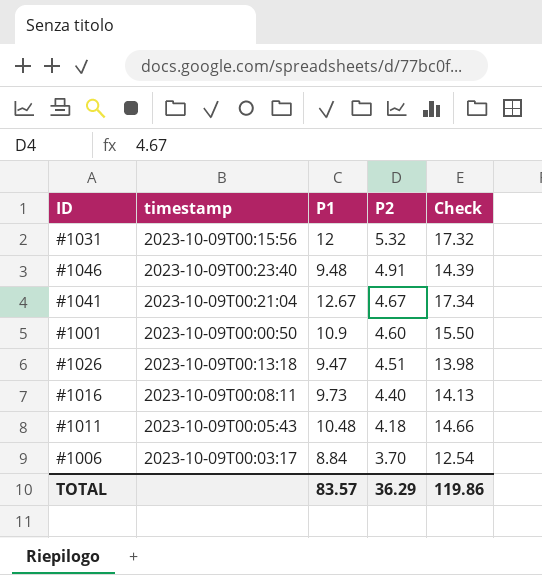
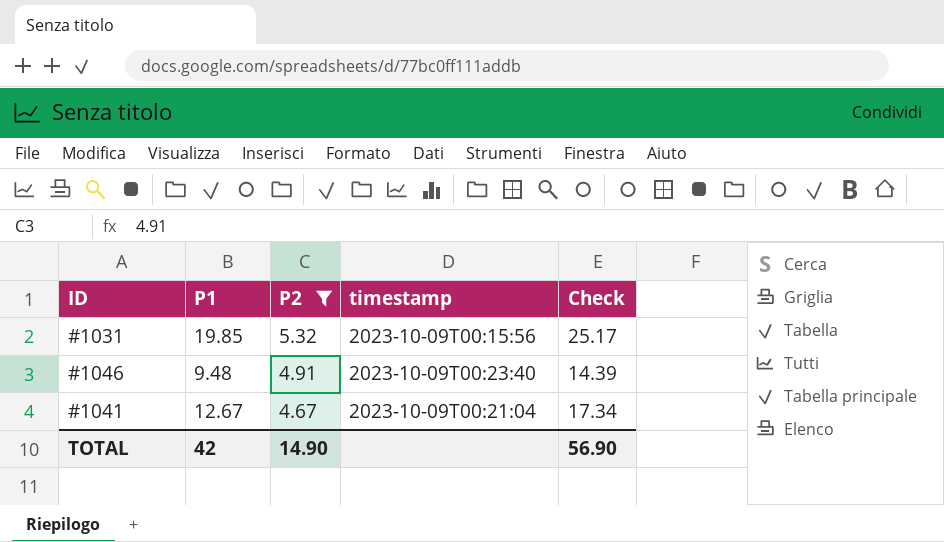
filter: none -> P2 >= 4.67
column timestamp | position: 2 -> 4
#1031 | P1: 12 -> 19.85
#1031 | Check: 17.32 -> 25.17
TOTAL | P1: 83.57 -> 42
TOTAL | P2: 36.29 -> 14.90
TOTAL | Check: 119.86 -> 56.90

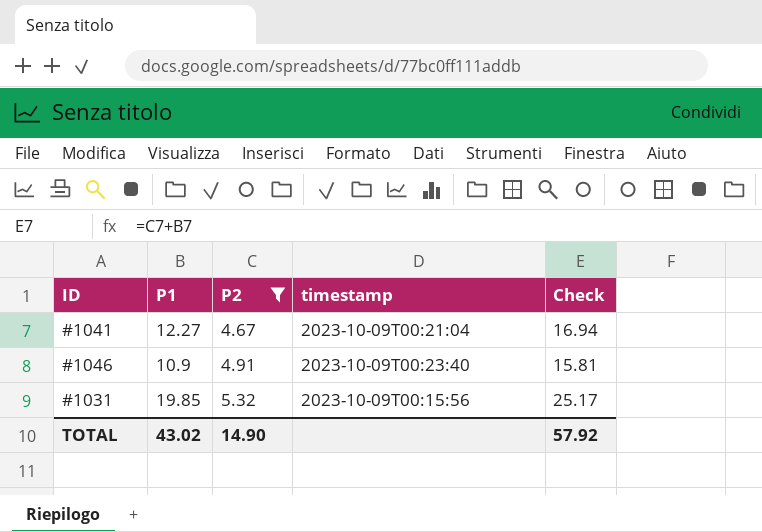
row order: P2 descending -> P2 ascending
#1041 | P1: 12.67 -> 12.27
#1041 | Check: 17.34 -> 16.94
#1046 | P1: 9.48 -> 10.9
#1046 | Check: 14.39 -> 15.81
TOTAL | P1: 42 -> 43.02
TOTAL | Check: 56.90 -> 57.92

